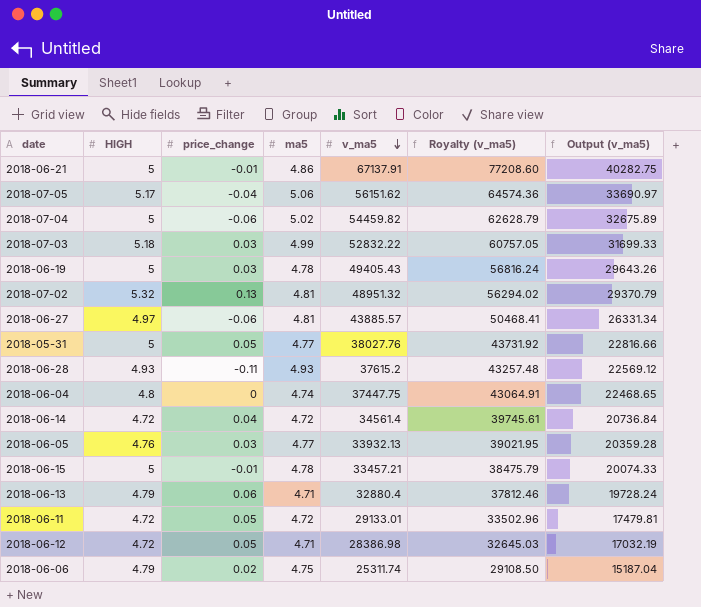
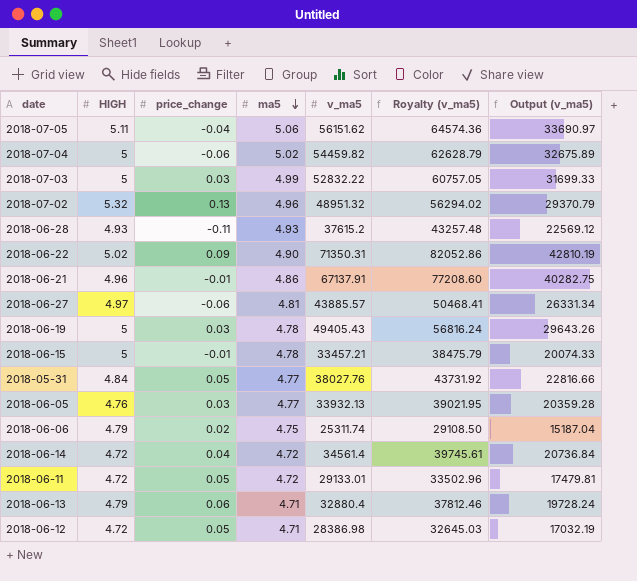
row order: v_ma5 descending -> ma5 descending
row 2018-06-04: 4.8 | 0 | 4.74 | 37447.75 | 43064.91 | 22468.65 -> none
2018-07-05 | HIGH: 5.17 -> 5.11
2018-07-03 | HIGH: 5.18 -> 5
2018-07-02 | ma5: 4.81 -> 4.96
row 2018-06-22: none -> 5.02 | 0.09 | 4.90 | 71350.31 | 82052.86 | 42810.19
2018-06-21 | HIGH: 5 -> 4.96
2018-05-31 | HIGH: 5 -> 4.84

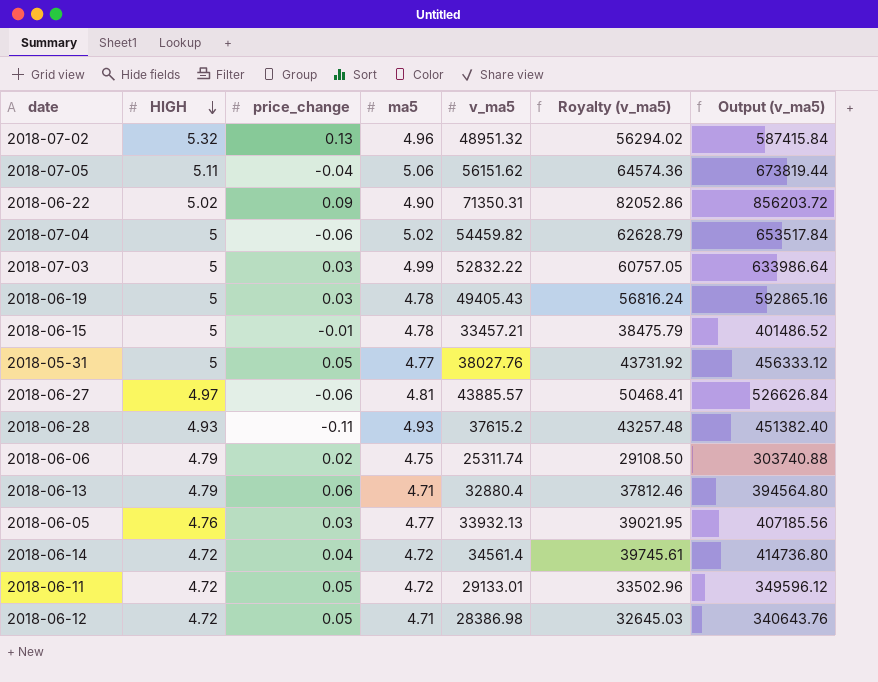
row order: ma5 descending -> HIGH descending
column Output (v_ma5) | formula: [v_ma5] * 0.6 -> [v_ma5] * 12
row 2018-06-21: 4.96 | -0.01 | 4.86 | 67137.91 | 77208.60 | 40282.75 -> none
2018-05-31 | HIGH: 4.84 -> 5

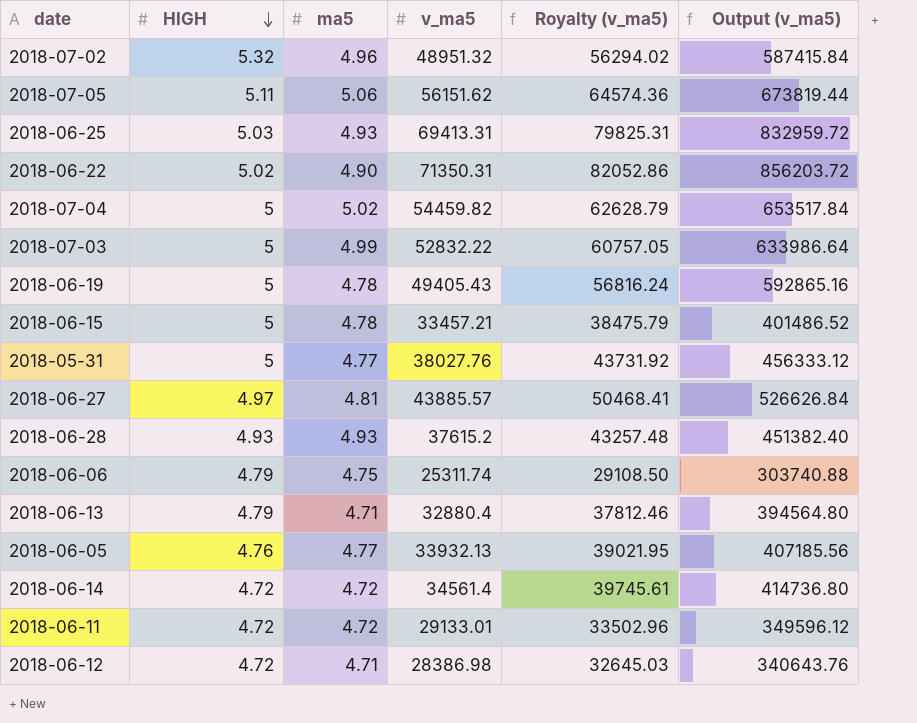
column price_change | position: 3 -> none
row 2018-06-25: none -> 5.03 | 4.93 | 69413.31 | 79825.31 | 832959.72

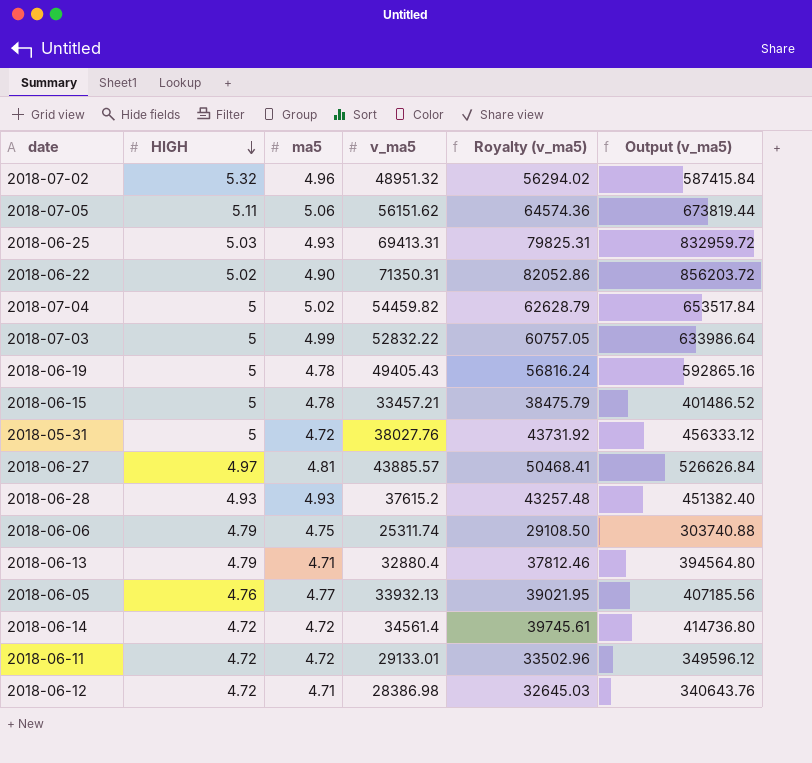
2018-05-31 | ma5: 4.77 -> 4.72

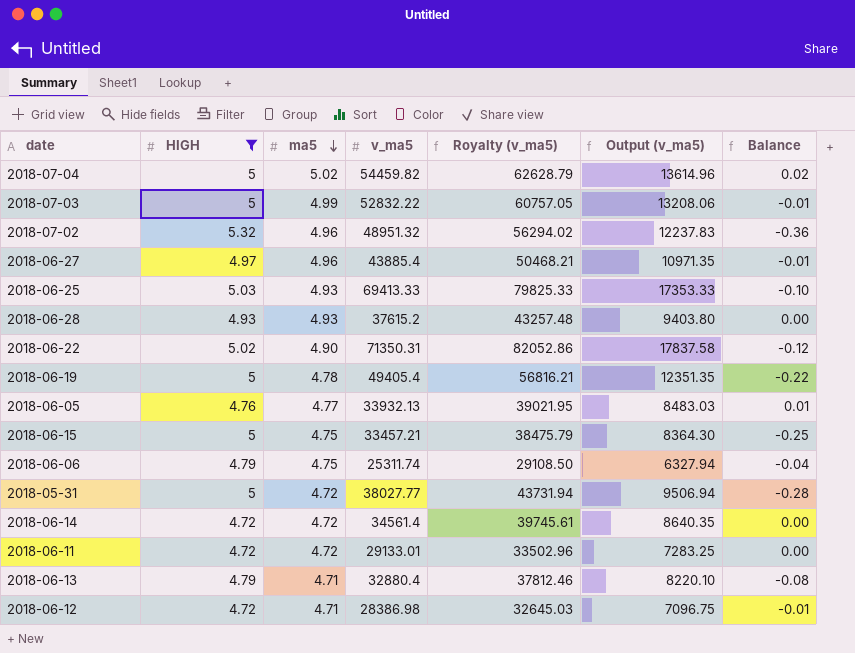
filter: none -> HIGH != 5.11
row order: HIGH descending -> ma5 descending
column Output (v_ma5) | formula: [v_ma5] * 12 -> [v_ma5] * 0.25
column Balance | formula: none -> [ma5] - [HIGH]
2018-06-27 | ma5: 4.81 -> 4.96
2018-06-27 | v_ma5: 43885.57 -> 43885.4
2018-06-27 | Royalty (v_ma5): 50468.41 -> 50468.21
2018-06-25 | v_ma5: 69413.31 -> 69413.33
2018-06-25 | Royalty (v_ma5): 79825.31 -> 79825.33
2018-06-19 | v_ma5: 49405.43 -> 49405.4
2018-06-19 | Royalty (v_ma5): 56816.24 -> 56816.21
2018-06-15 | ma5: 4.78 -> 4.75
2018-05-31 | v_ma5: 38027.76 -> 38027.77
2018-05-31 | Royalty (v_ma5): 43731.92 -> 43731.94

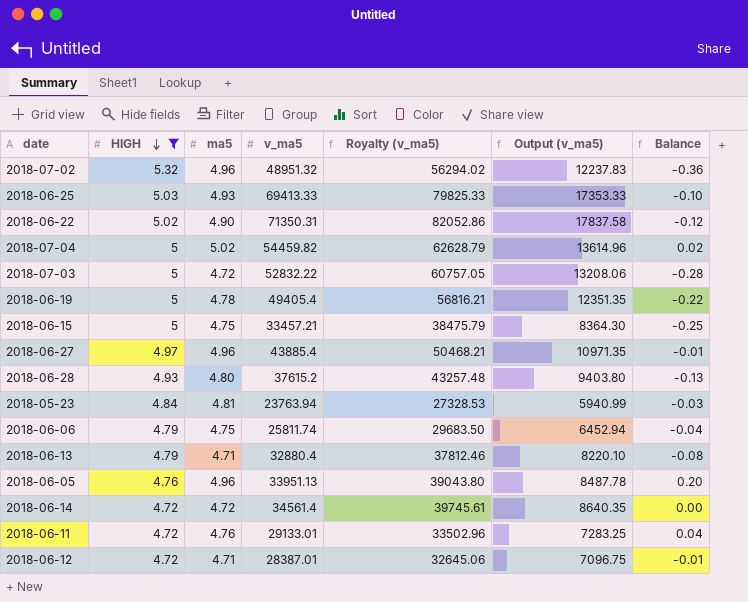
row order: ma5 descending -> HIGH descending
row 2018-05-31: 5 | 4.72 | 38027.77 | 43731.94 | 9506.94 | -0.28 -> none
2018-07-03 | ma5: 4.99 -> 4.72
2018-07-03 | Balance: -0.01 -> -0.28
2018-06-28 | ma5: 4.93 -> 4.80
2018-06-28 | Balance: 0.00 -> -0.13
row 2018-05-23: none -> 4.84 | 4.81 | 23763.94 | 27328.53 | 5940.99 | -0.03
2018-06-06 | v_ma5: 25311.74 -> 25811.74
2018-06-06 | Royalty (v_ma5): 29108.50 -> 29683.50
2018-06-06 | Output (v_ma5): 6327.94 -> 6452.94
2018-06-05 | ma5: 4.77 -> 4.96
2018-06-05 | v_ma5: 33932.13 -> 33951.13
2018-06-05 | Royalty (v_ma5): 39021.95 -> 39043.80
2018-06-05 | Output (v_ma5): 8483.03 -> 8487.78
2018-06-05 | Balance: 0.01 -> 0.20
2018-06-11 | ma5: 4.72 -> 4.76
2018-06-11 | Balance: 0.00 -> 0.04
2018-06-12 | v_ma5: 28386.98 -> 28387.01
2018-06-12 | Royalty (v_ma5): 32645.03 -> 32645.06

